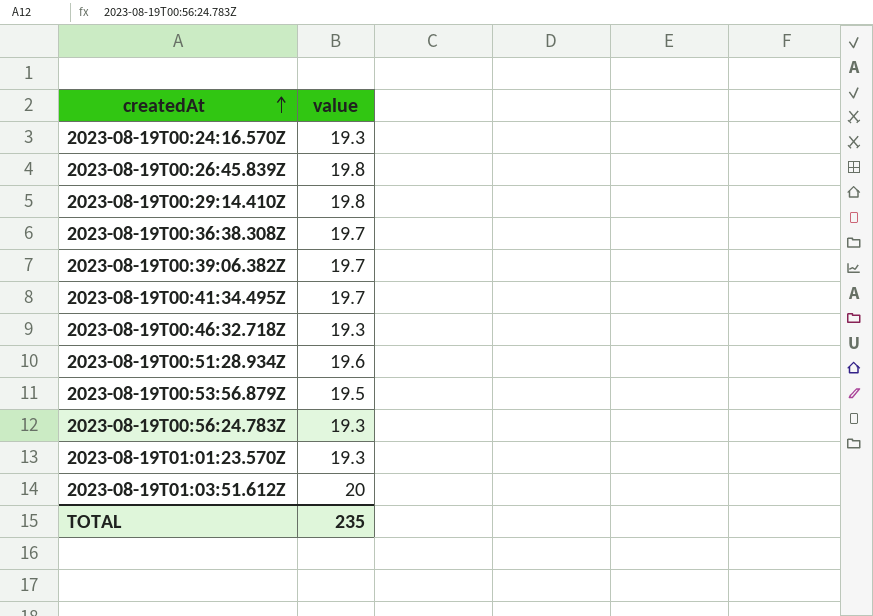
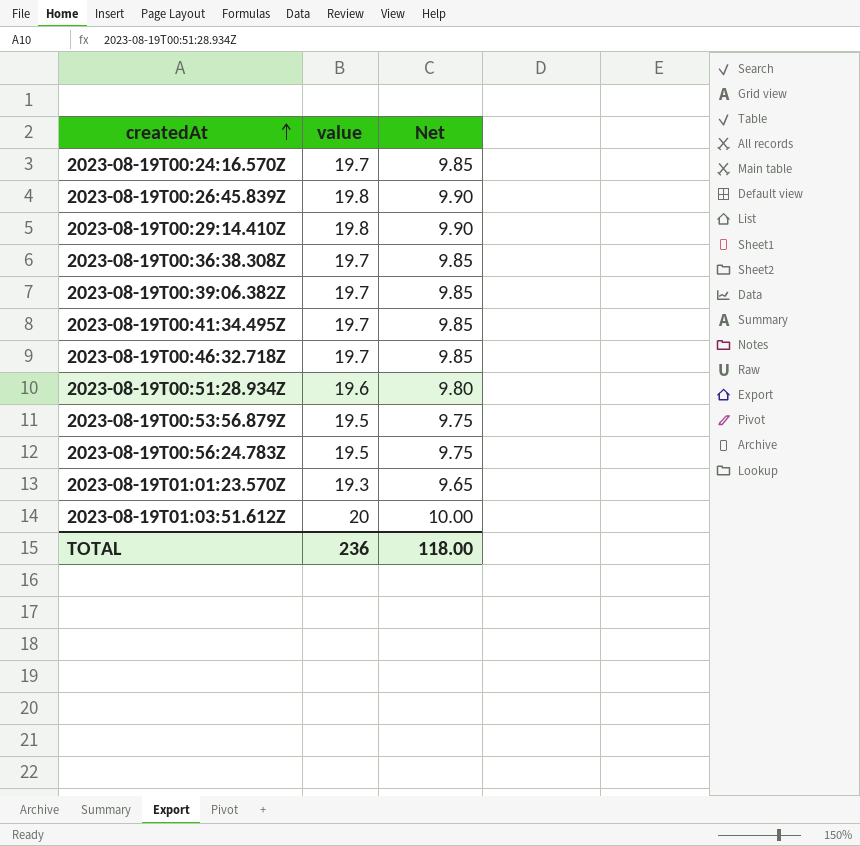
column Net | formula: none -> [value] * 0.5
2023-08-19T00:24:16.570Z | value: 19.3 -> 19.7
2023-08-19T00:46:32.718Z | value: 19.3 -> 19.7
2023-08-19T00:56:24.783Z | value: 19.3 -> 19.5
TOTAL | value: 235 -> 236

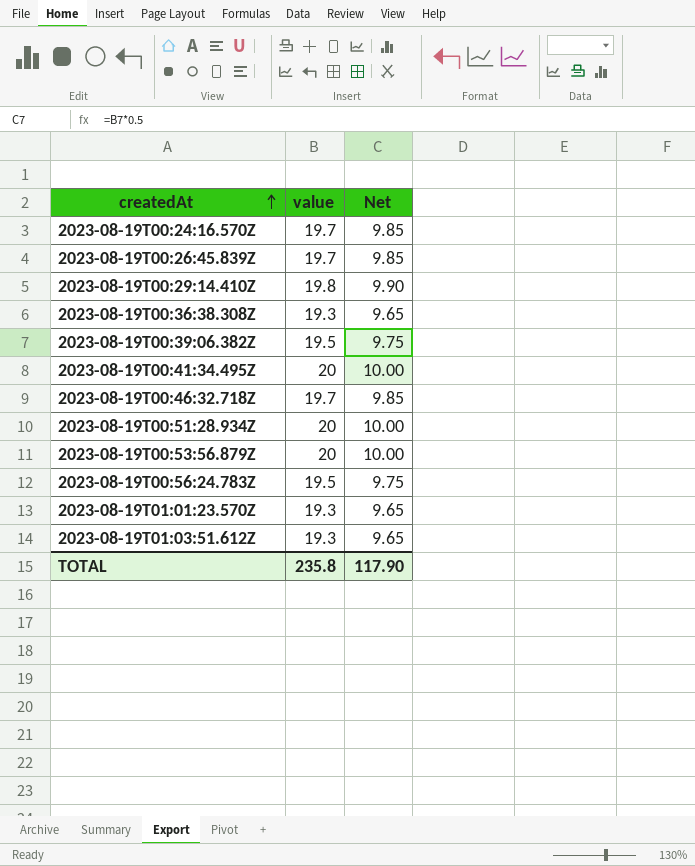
2023-08-19T00:26:45.839Z | value: 19.8 -> 19.7
2023-08-19T00:26:45.839Z | Net: 9.90 -> 9.85
2023-08-19T00:36:38.308Z | value: 19.7 -> 19.3
2023-08-19T00:36:38.308Z | Net: 9.85 -> 9.65
2023-08-19T00:39:06.382Z | value: 19.7 -> 19.5
2023-08-19T00:39:06.382Z | Net: 9.85 -> 9.75
2023-08-19T00:41:34.495Z | value: 19.7 -> 20
2023-08-19T00:41:34.495Z | Net: 9.85 -> 10.00
2023-08-19T00:51:28.934Z | value: 19.6 -> 20
2023-08-19T00:51:28.934Z | Net: 9.80 -> 10.00
2023-08-19T00:53:56.879Z | value: 19.5 -> 20
2023-08-19T00:53:56.879Z | Net: 9.75 -> 10.00
2023-08-19T01:03:51.612Z | value: 20 -> 19.3
2023-08-19T01:03:51.612Z | Net: 10.00 -> 9.65
TOTAL | value: 236 -> 235.8
TOTAL | Net: 118.00 -> 117.90

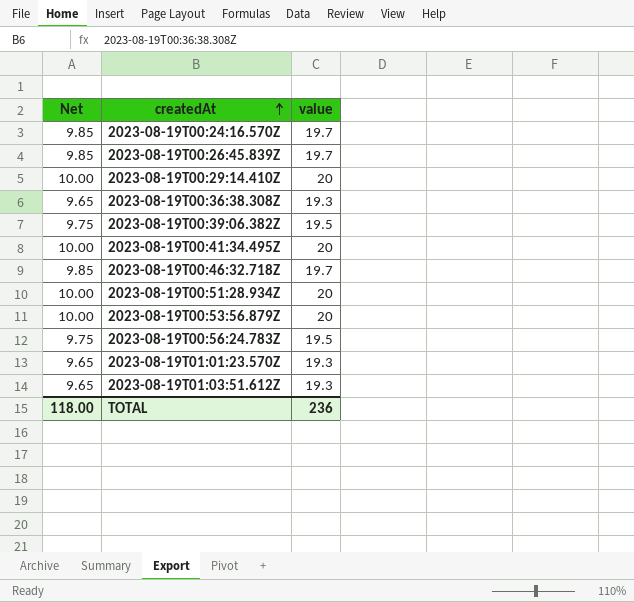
column Net | position: 3 -> 1
2023-08-19T00:29:14.410Z | Net: 9.90 -> 10.00
2023-08-19T00:29:14.410Z | value: 19.8 -> 20
TOTAL | Net: 117.90 -> 118.00
TOTAL | value: 235.8 -> 236

